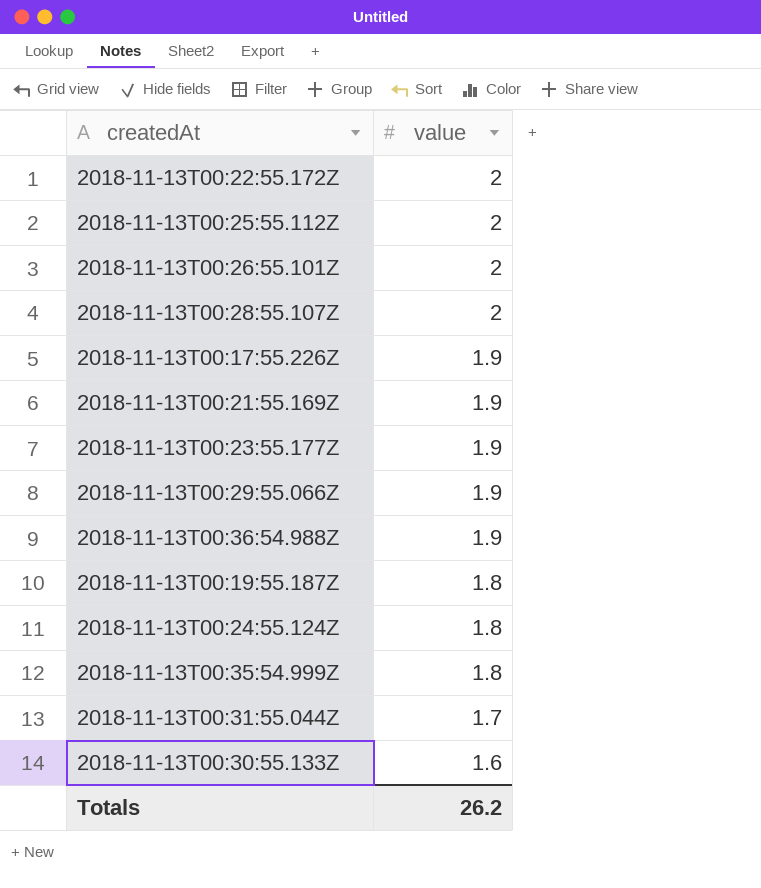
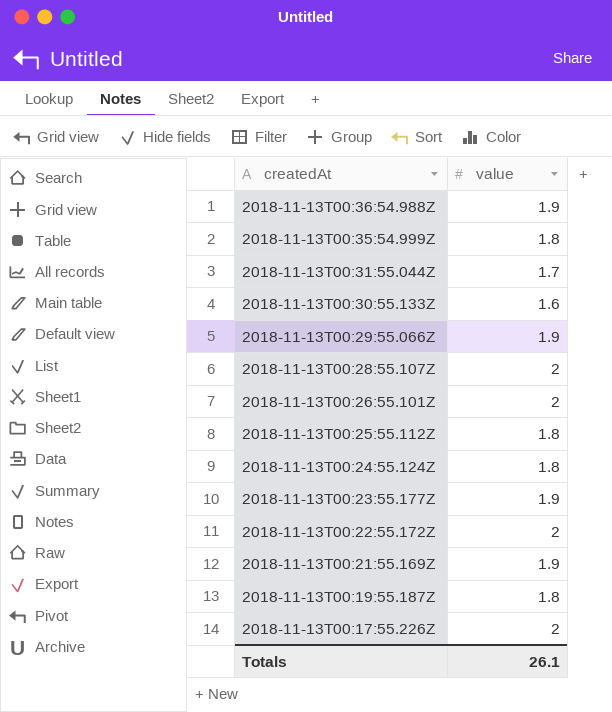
row order: value descending -> createdAt descending
2018-11-13T00:25:55.112Z | value: 2 -> 1.8
2018-11-13T00:17:55.226Z | value: 1.9 -> 2
Totals | value: 26.2 -> 26.1

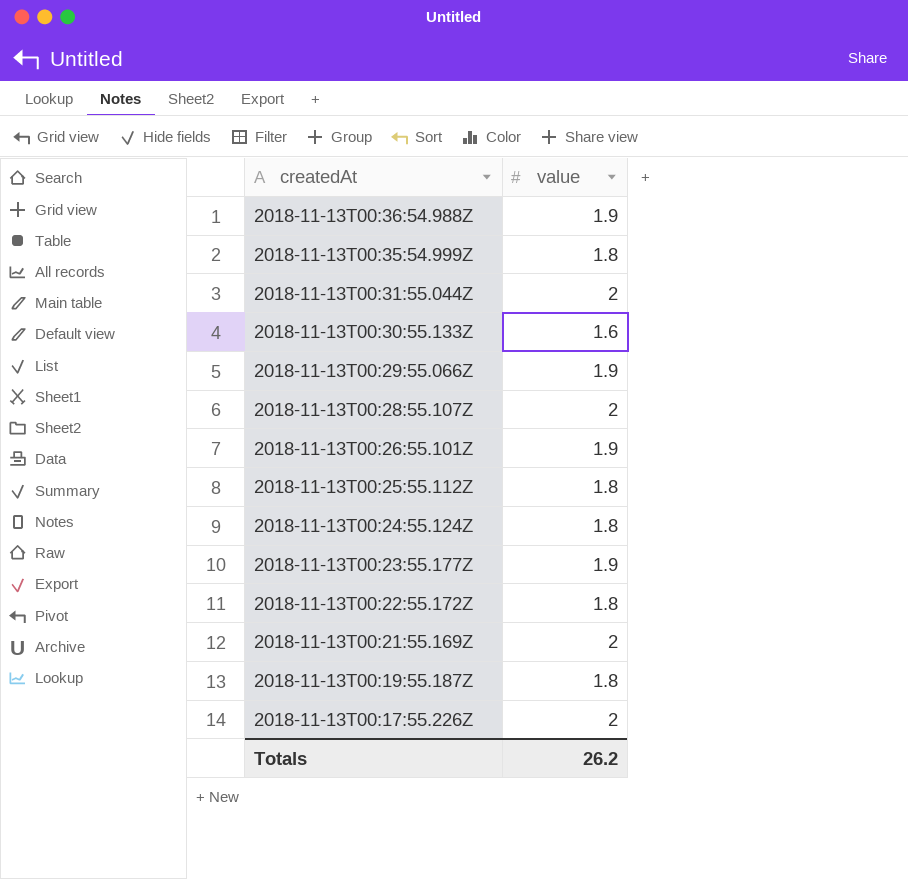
2018-11-13T00:31:55.044Z | value: 1.7 -> 2
2018-11-13T00:26:55.101Z | value: 2 -> 1.9
2018-11-13T00:22:55.172Z | value: 2 -> 1.8
2018-11-13T00:21:55.169Z | value: 1.9 -> 2
Totals | value: 26.1 -> 26.2

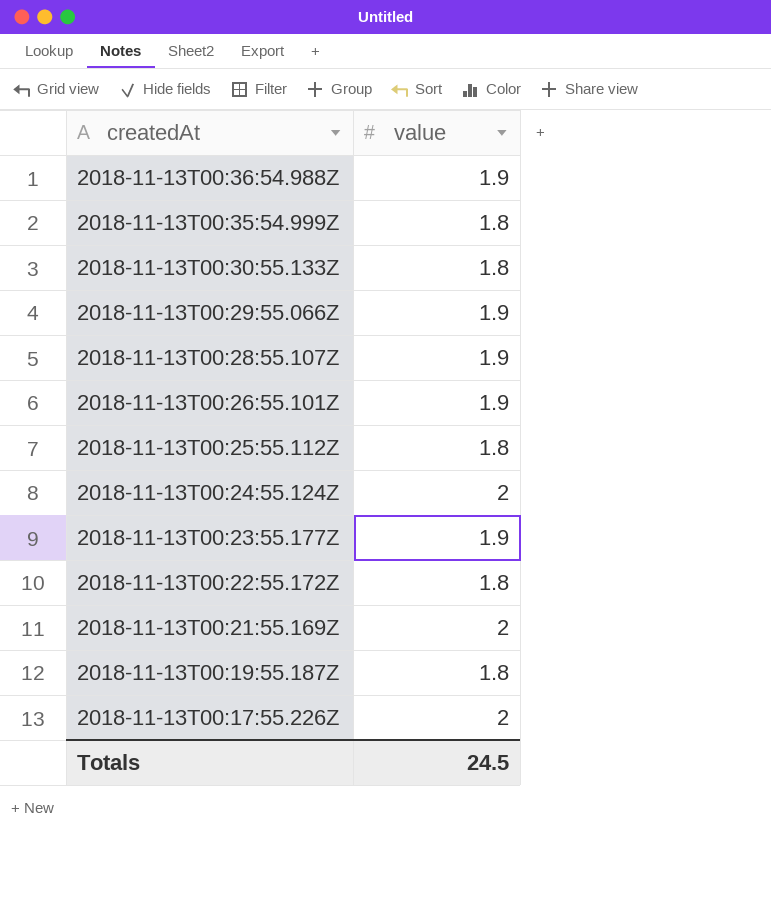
row 2018-11-13T00:31:55.044Z: 2 -> none
2018-11-13T00:30:55.133Z | value: 1.6 -> 1.8
2018-11-13T00:28:55.107Z | value: 2 -> 1.9
2018-11-13T00:24:55.124Z | value: 1.8 -> 2
Totals | value: 26.2 -> 24.5

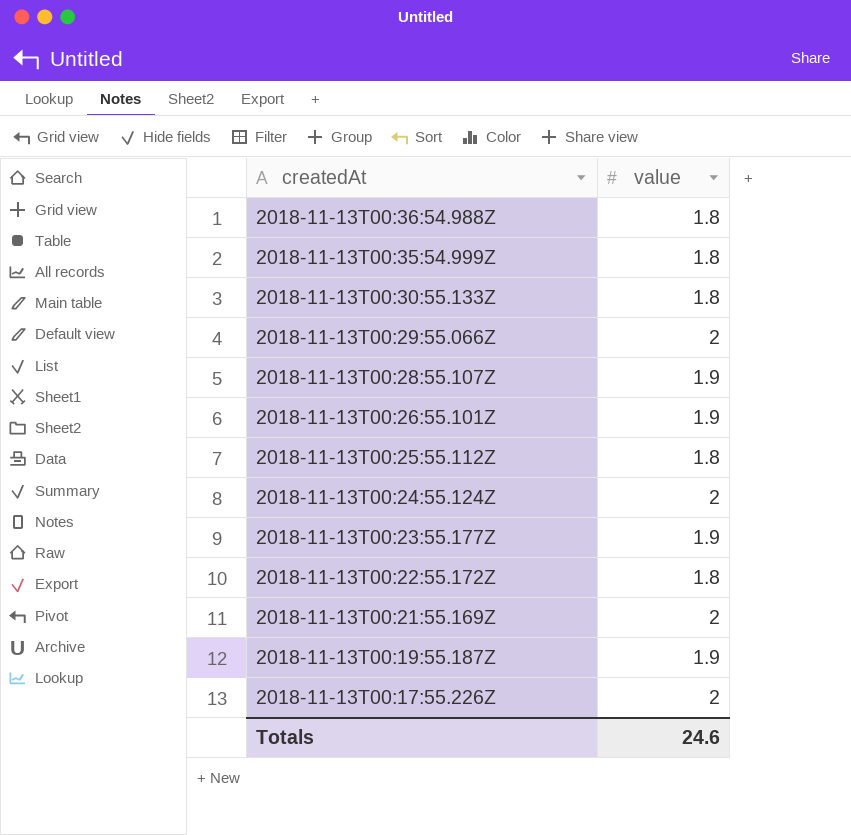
2018-11-13T00:36:54.988Z | value: 1.9 -> 1.8
2018-11-13T00:29:55.066Z | value: 1.9 -> 2
2018-11-13T00:19:55.187Z | value: 1.8 -> 1.9
Totals | value: 24.5 -> 24.6

